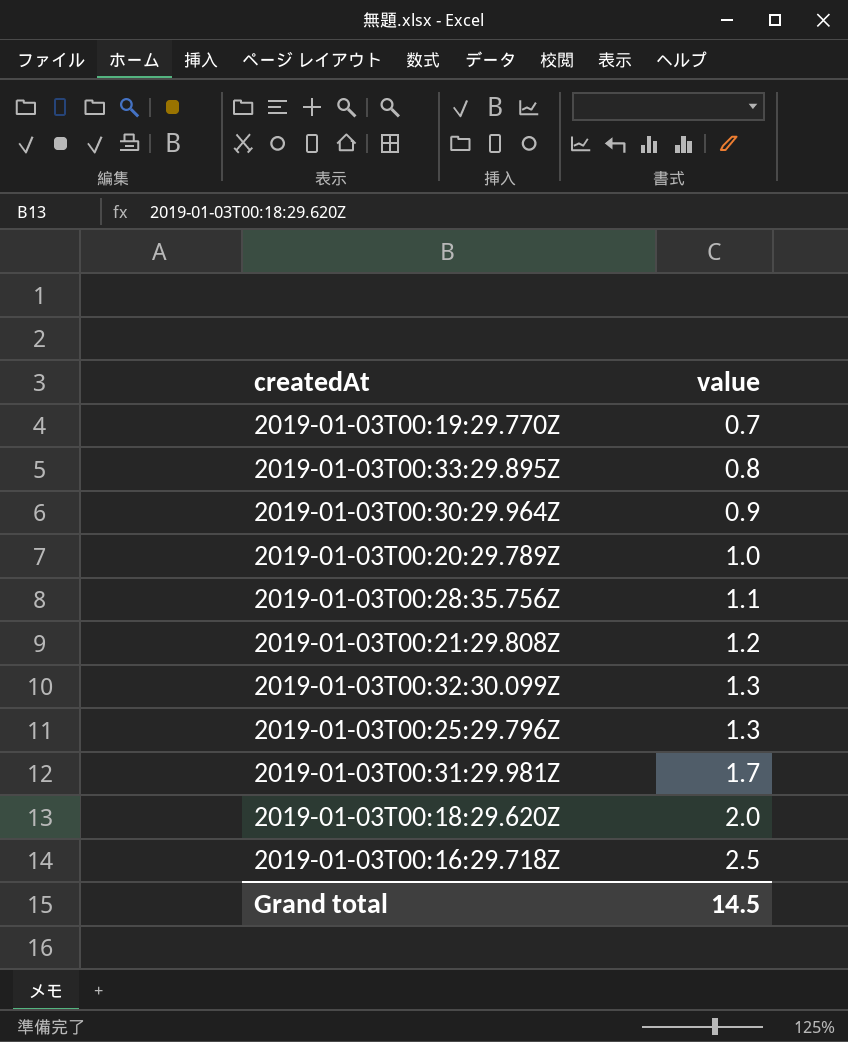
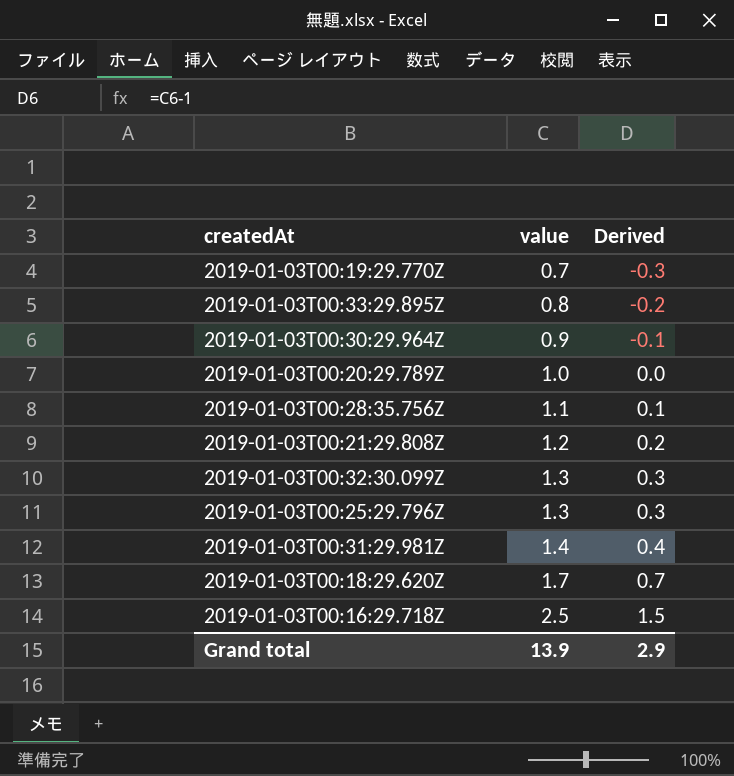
column Derived | formula: none -> [value] - 1
2019-01-03T00:31:29.981Z | value: 1.7 -> 1.4
2019-01-03T00:18:29.620Z | value: 2.0 -> 1.7
Grand total | value: 14.5 -> 13.9

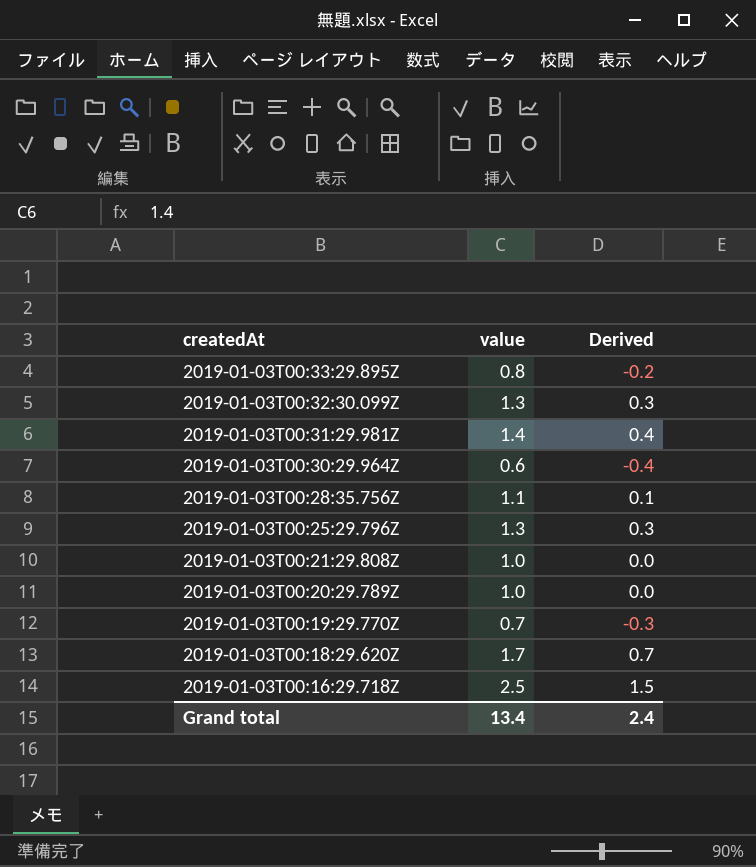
row order: value ascending -> createdAt descending
2019-01-03T00:30:29.964Z | value: 0.9 -> 0.6
2019-01-03T00:30:29.964Z | Derived: -0.1 -> -0.4
2019-01-03T00:21:29.808Z | value: 1.2 -> 1.0
2019-01-03T00:21:29.808Z | Derived: 0.2 -> 0.0
Grand total | value: 13.9 -> 13.4
Grand total | Derived: 2.9 -> 2.4

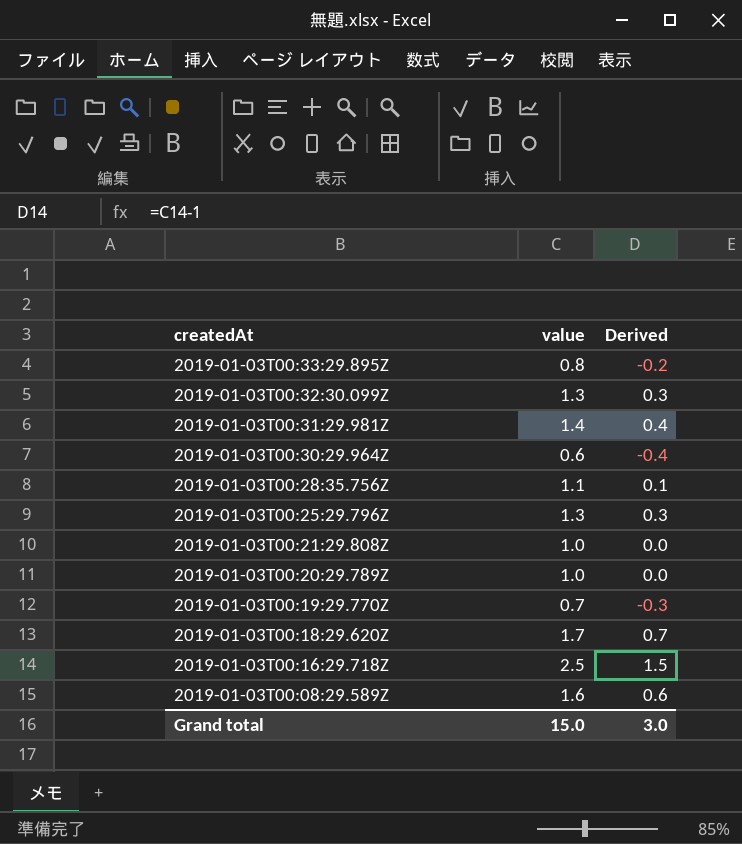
row 2019-01-03T00:08:29.589Z: none -> 1.6 | 0.6
Grand total | value: 13.4 -> 15.0
Grand total | Derived: 2.4 -> 3.0

